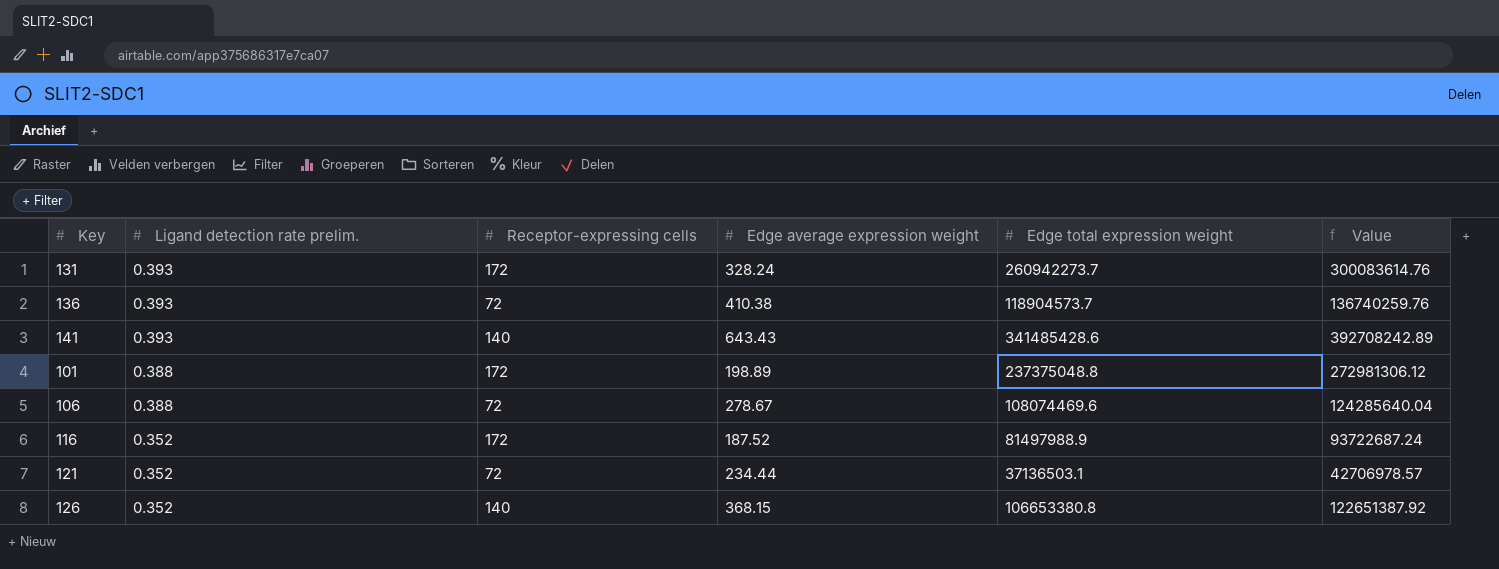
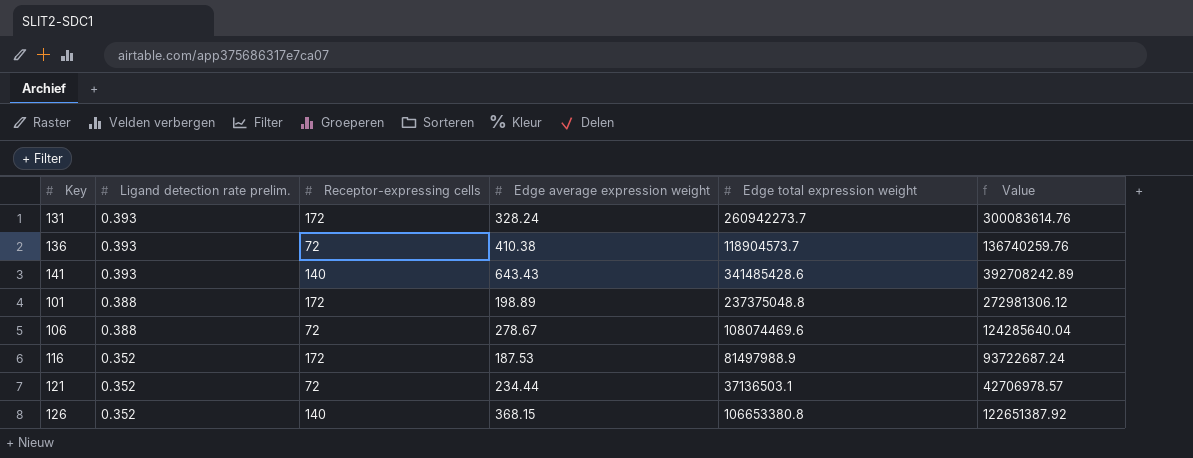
116 | Edge average expression weight: 187.52 -> 187.53

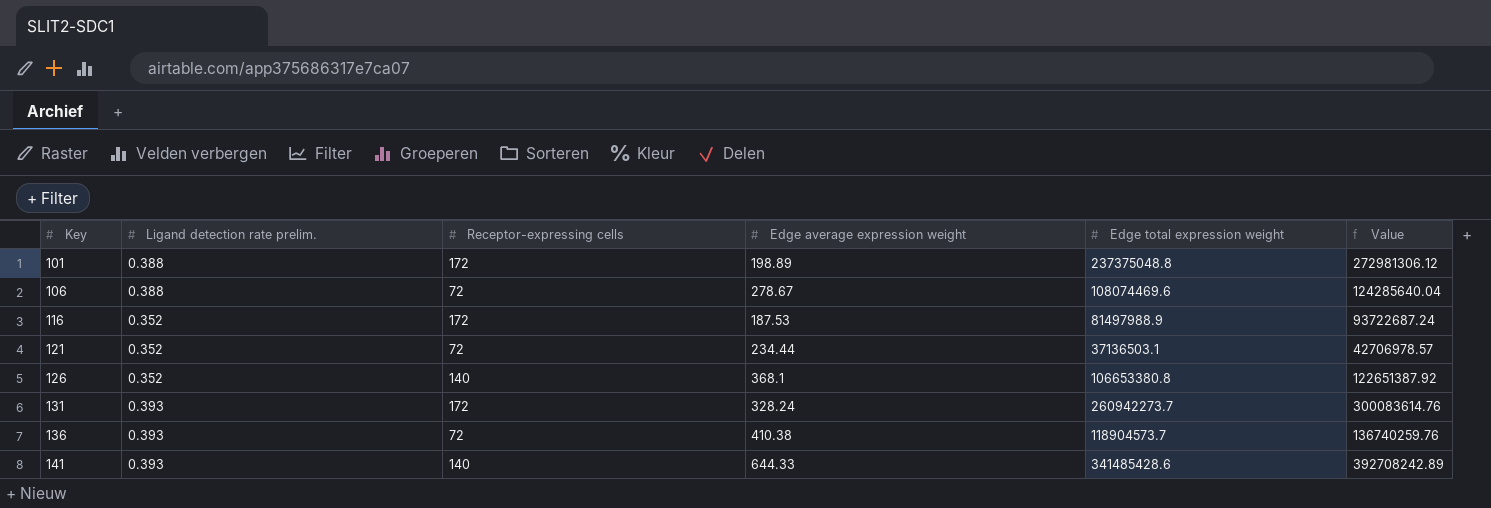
row order: Ligand detection rate prelim. descending -> Key ascending
126 | Edge average expression weight: 368.15 -> 368.1
141 | Edge average expression weight: 643.43 -> 644.33

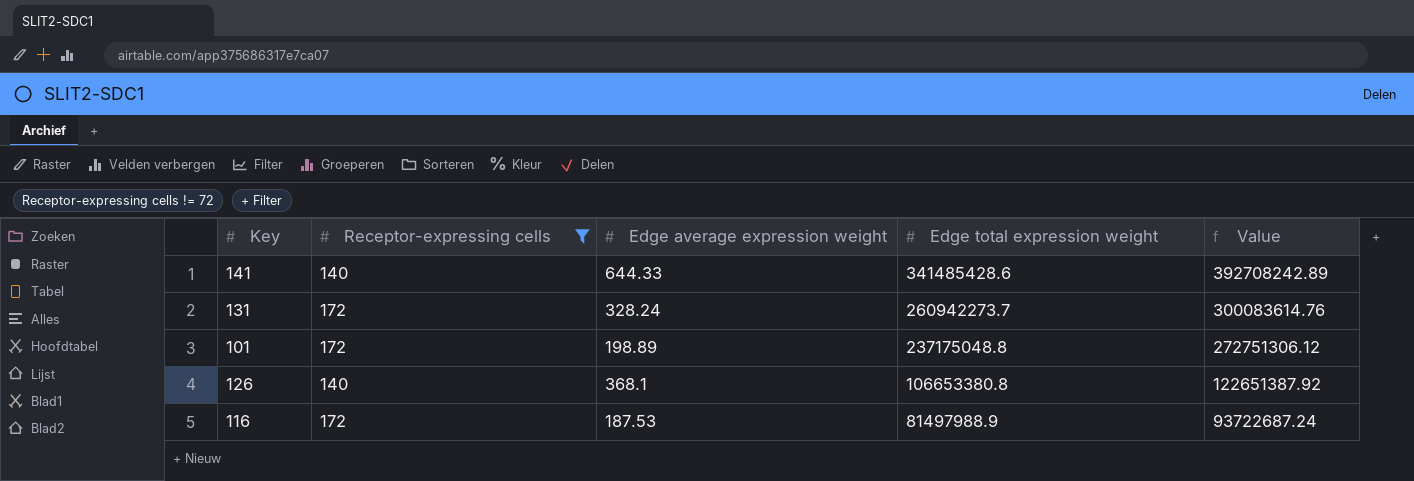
filter: none -> Receptor-expressing cells != 72
row order: Key ascending -> Edge total expression weight descending
column Ligand detection rate prelim. | position: 2 -> none
101 | Edge total expression weight: 237375048.8 -> 237175048.8
101 | Value: 272981306.12 -> 272751306.12

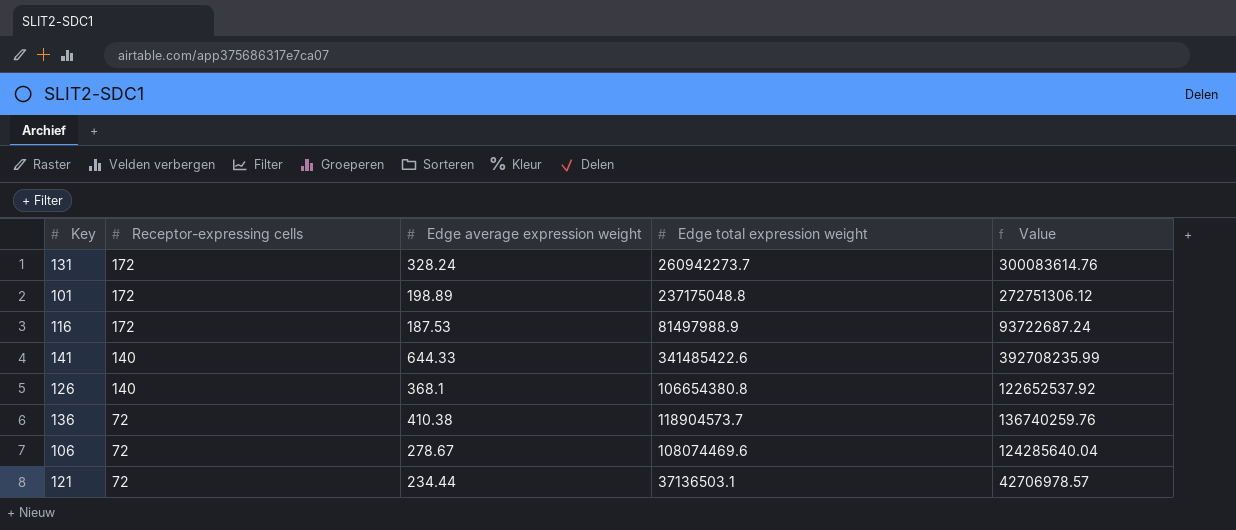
filter: Receptor-expressing cells != 72 -> none
row order: Edge total expression weight descending -> Receptor-expressing cells descending
141 | Edge total expression weight: 341485428.6 -> 341485422.6
141 | Value: 392708242.89 -> 392708235.99
126 | Edge total expression weight: 106653380.8 -> 106654380.8
126 | Value: 122651387.92 -> 122652537.92

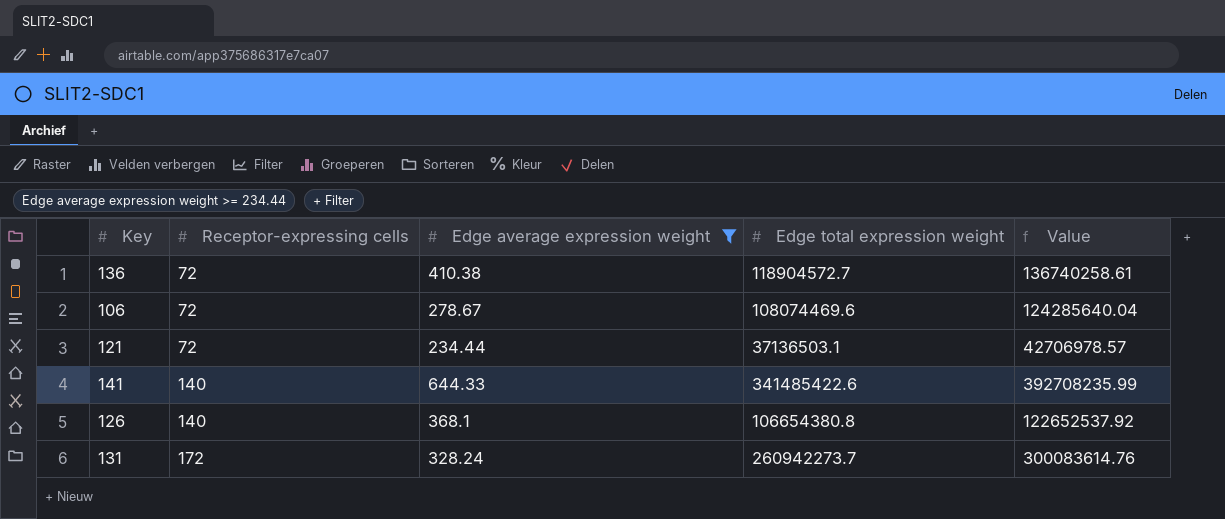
filter: none -> Edge average expression weight >= 234.44
row order: Receptor-expressing cells descending -> Receptor-expressing cells ascending
136 | Edge total expression weight: 118904573.7 -> 118904572.7
136 | Value: 136740259.76 -> 136740258.61

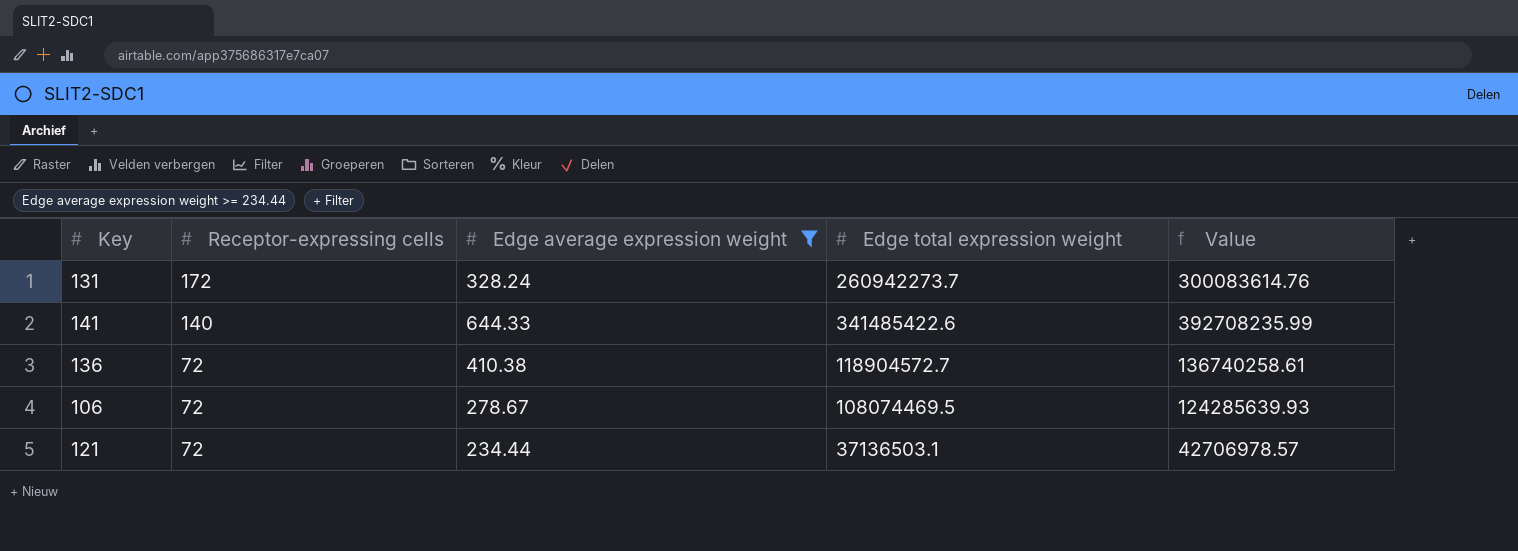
row order: Receptor-expressing cells ascending -> Receptor-expressing cells descending
row 126: 140 | 368.1 | 106654380.8 | 122652537.92 -> none
106 | Edge total expression weight: 108074469.6 -> 108074469.5
106 | Value: 124285640.04 -> 124285639.93

